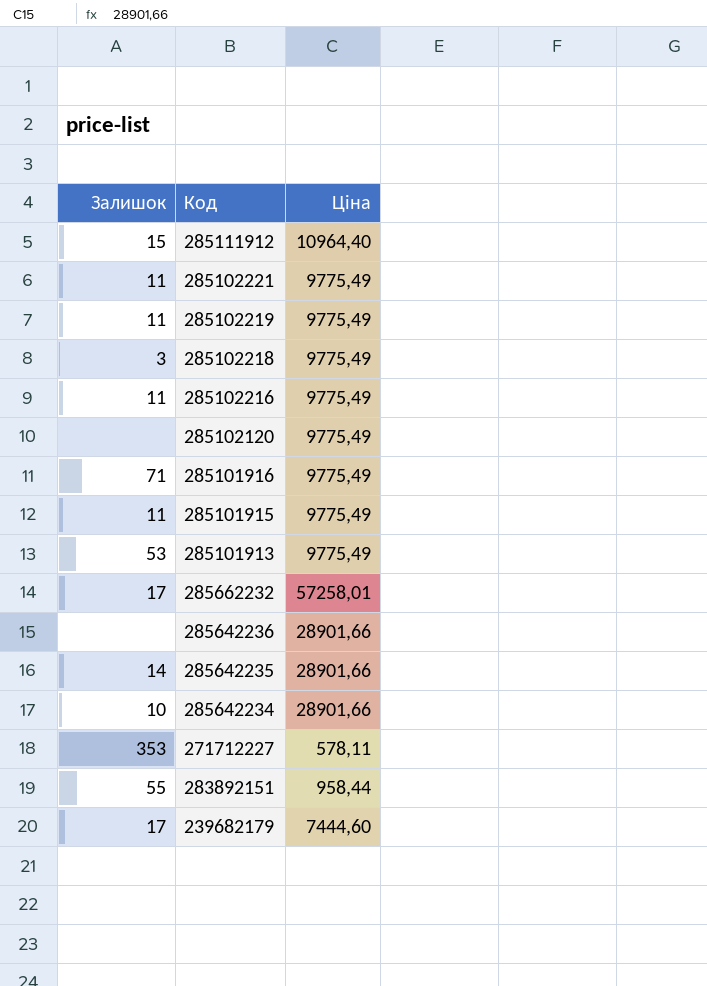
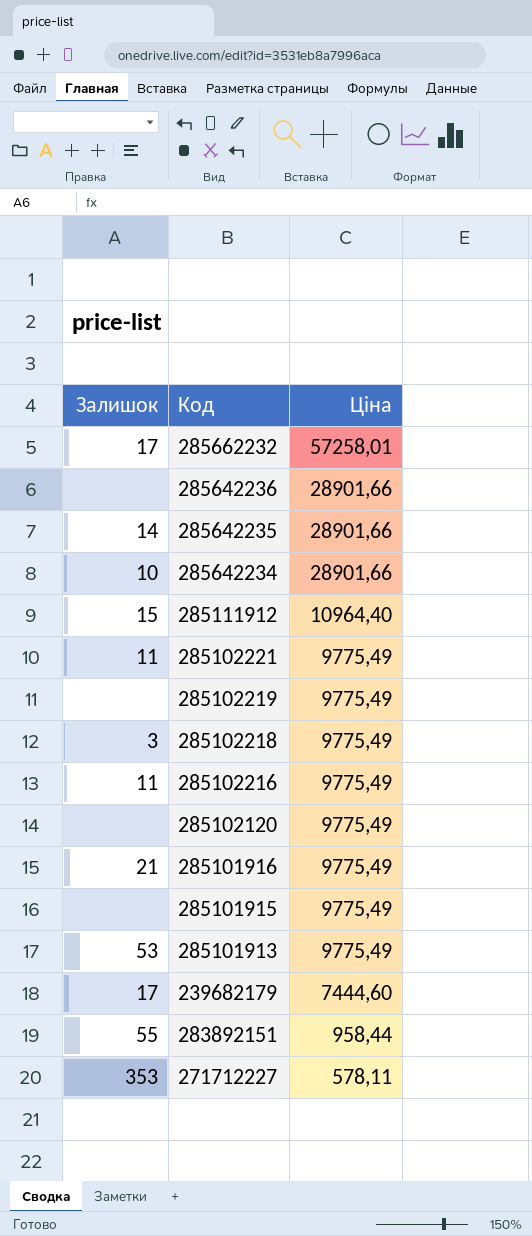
row order: none -> Ціна descending
285102219 | Залишок: 11 -> none
285101916 | Залишок: 71 -> 21
285101915 | Залишок: 11 -> none

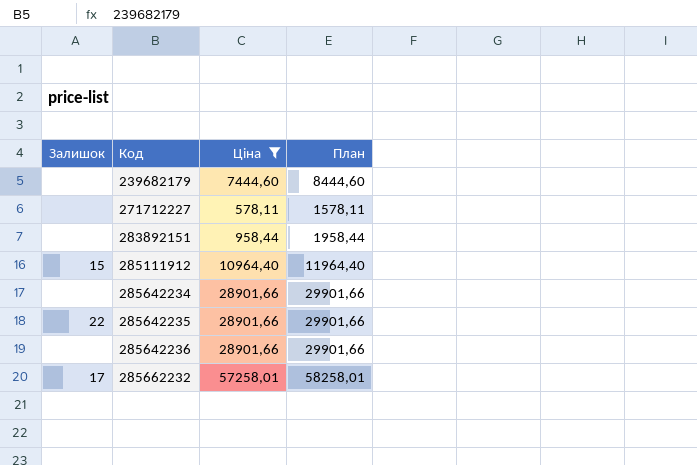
filter: none -> Ціна != 9775,49
row order: Ціна descending -> Код ascending
column План | formula: none -> [Ціна] + 1000
239682179 | Залишок: 17 -> none
271712227 | Залишок: 353 -> none
283892151 | Залишок: 55 -> none
285642234 | Залишок: 10 -> none
285642235 | Залишок: 14 -> 22

